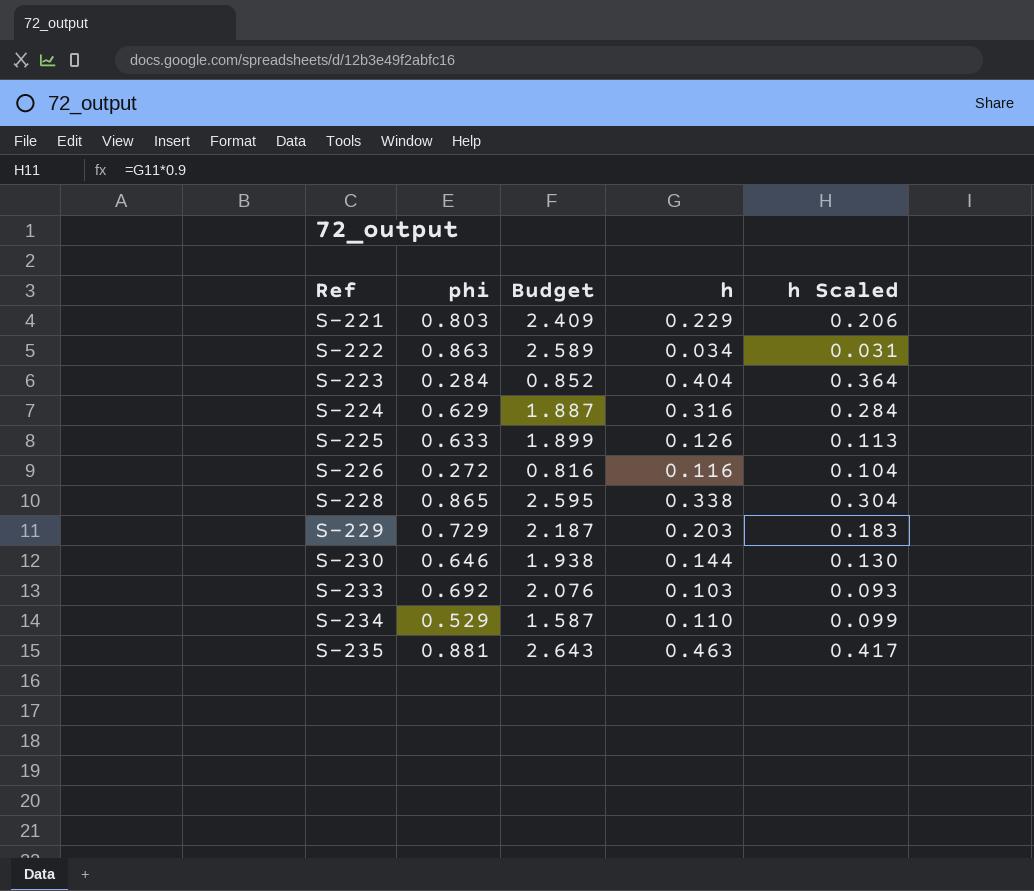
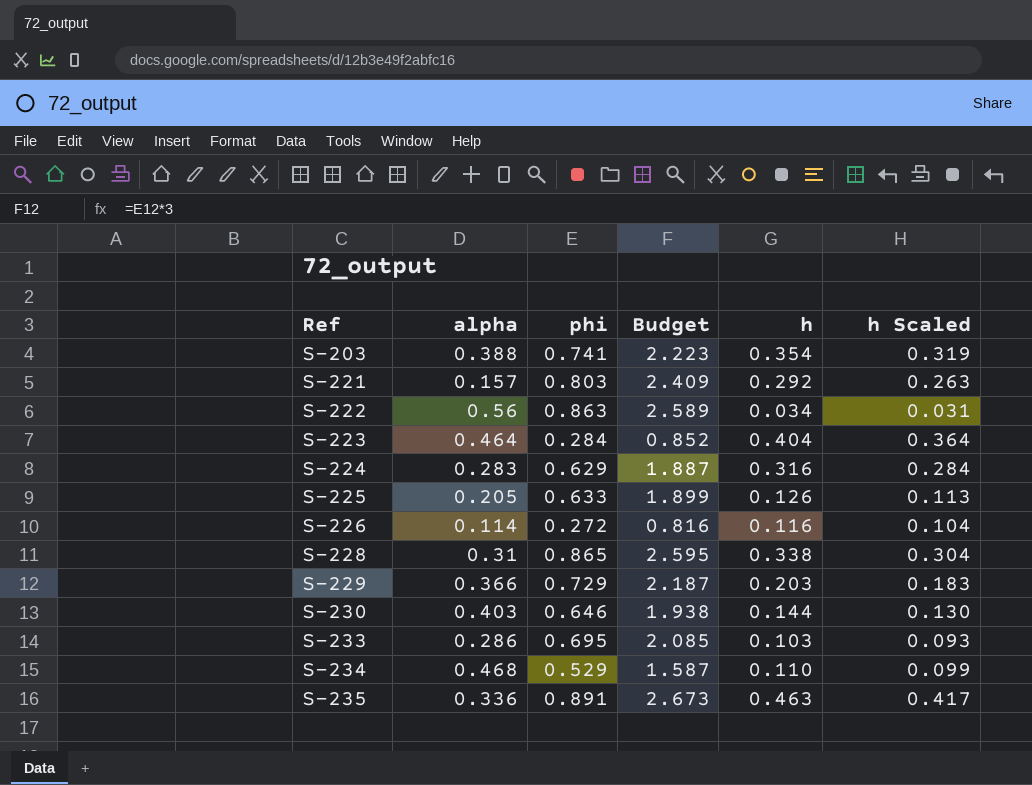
column alpha | position: none -> 2
row S-203: none -> 0.388 | 0.741 | 2.223 | 0.354 | 0.319
S-221 | h: 0.229 -> 0.292
S-221 | h Scaled: 0.206 -> 0.263
S-233 | phi: 0.692 -> 0.695
S-233 | Budget: 2.076 -> 2.085
S-235 | phi: 0.881 -> 0.891
S-235 | Budget: 2.643 -> 2.673

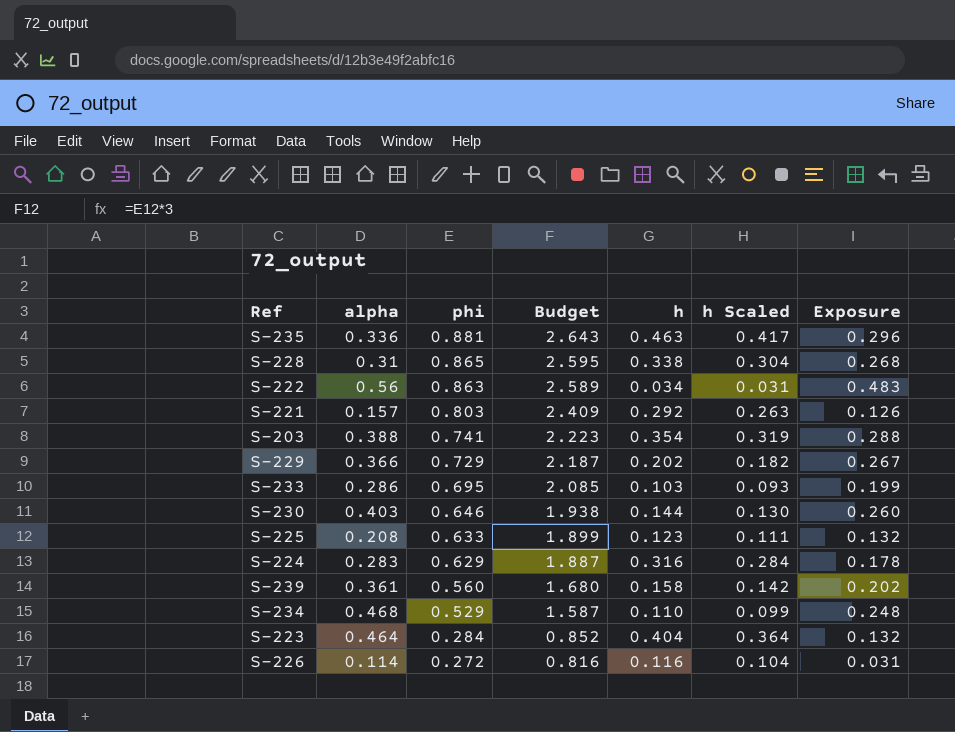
row order: Ref ascending -> phi descending
column Exposure | formula: none -> [alpha] * [phi]
S-235 | phi: 0.891 -> 0.881
S-235 | Budget: 2.673 -> 2.643
S-229 | h: 0.203 -> 0.202
S-229 | h Scaled: 0.183 -> 0.182
S-225 | alpha: 0.205 -> 0.208
S-225 | h: 0.126 -> 0.123
S-225 | h Scaled: 0.113 -> 0.111
row S-239: none -> 0.361 | 0.560 | 1.680 | 0.158 | 0.142 | 0.202

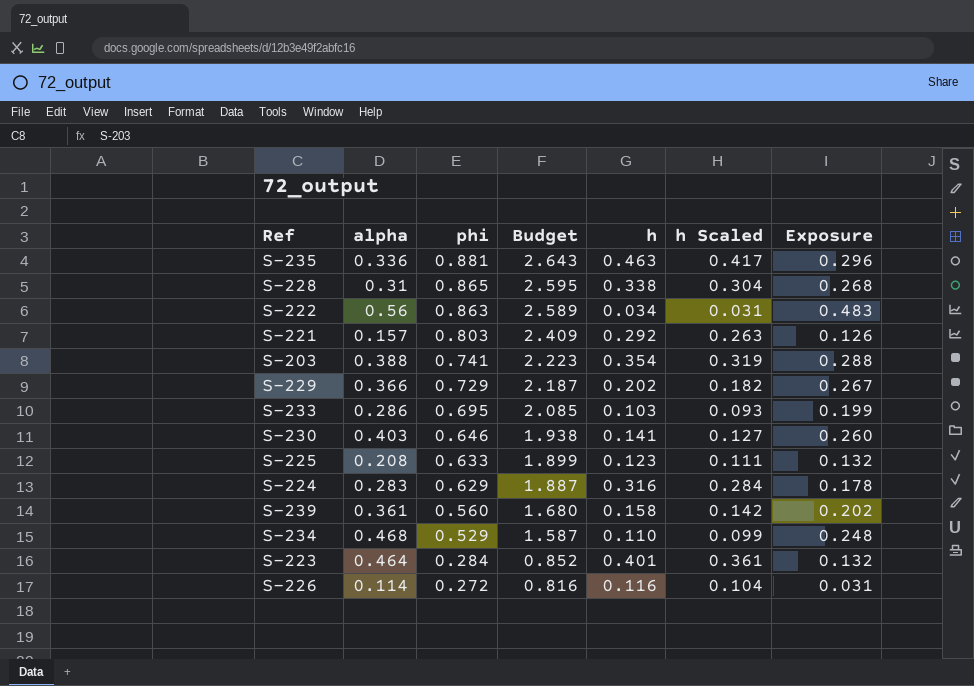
S-230 | h: 0.144 -> 0.141
S-230 | h Scaled: 0.130 -> 0.127
S-223 | h: 0.404 -> 0.401
S-223 | h Scaled: 0.364 -> 0.361

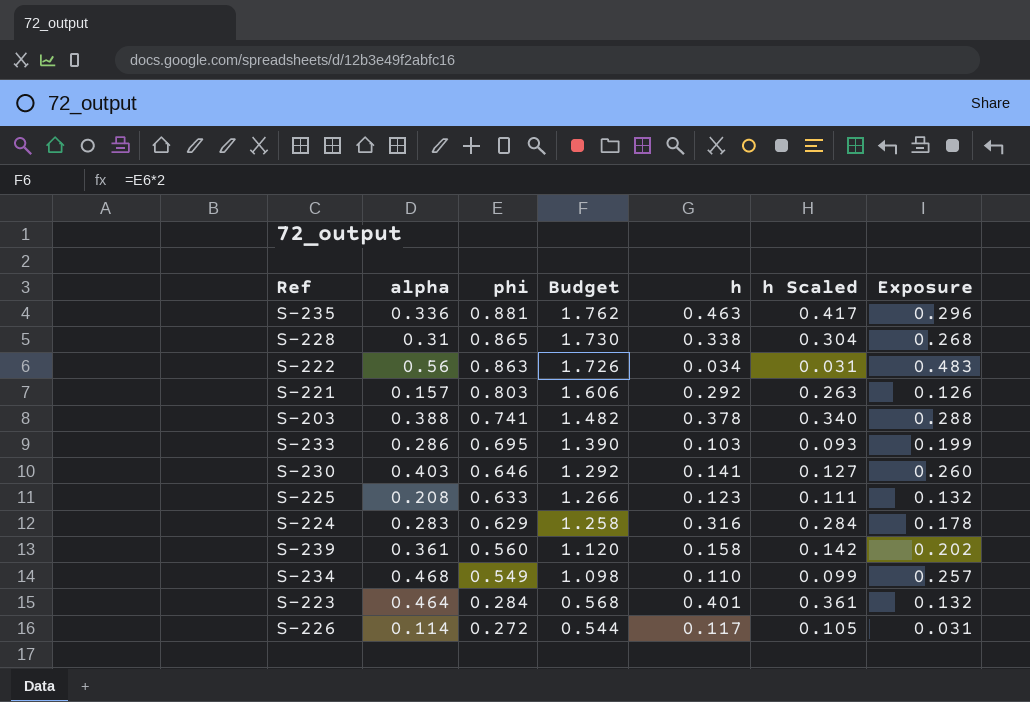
column Budget | formula: [phi] * 3 -> [phi] * 2
row S-229: 0.366 | 0.729 | 2.187 | 0.202 | 0.182 | 0.267 -> none
S-203 | h: 0.354 -> 0.378
S-203 | h Scaled: 0.319 -> 0.340
S-234 | phi: 0.529 -> 0.549
S-234 | Exposure: 0.248 -> 0.257
S-226 | h: 0.116 -> 0.117
S-226 | h Scaled: 0.104 -> 0.105

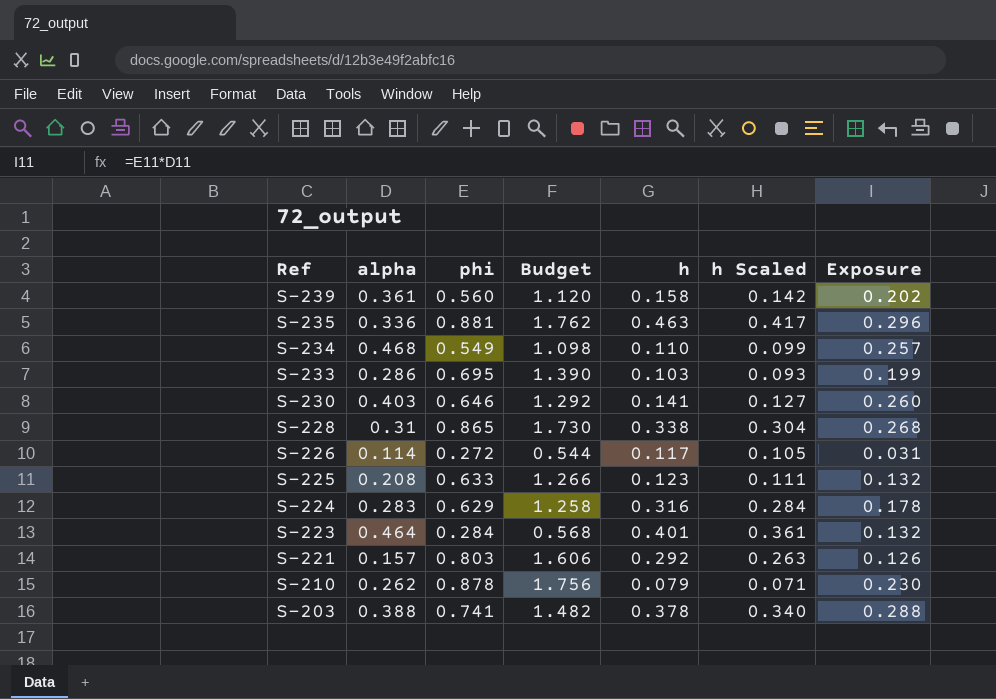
row order: phi descending -> Ref descending
row S-222: 0.56 | 0.863 | 1.726 | 0.034 | 0.031 | 0.483 -> none
row S-210: none -> 0.262 | 0.878 | 1.756 | 0.079 | 0.071 | 0.230

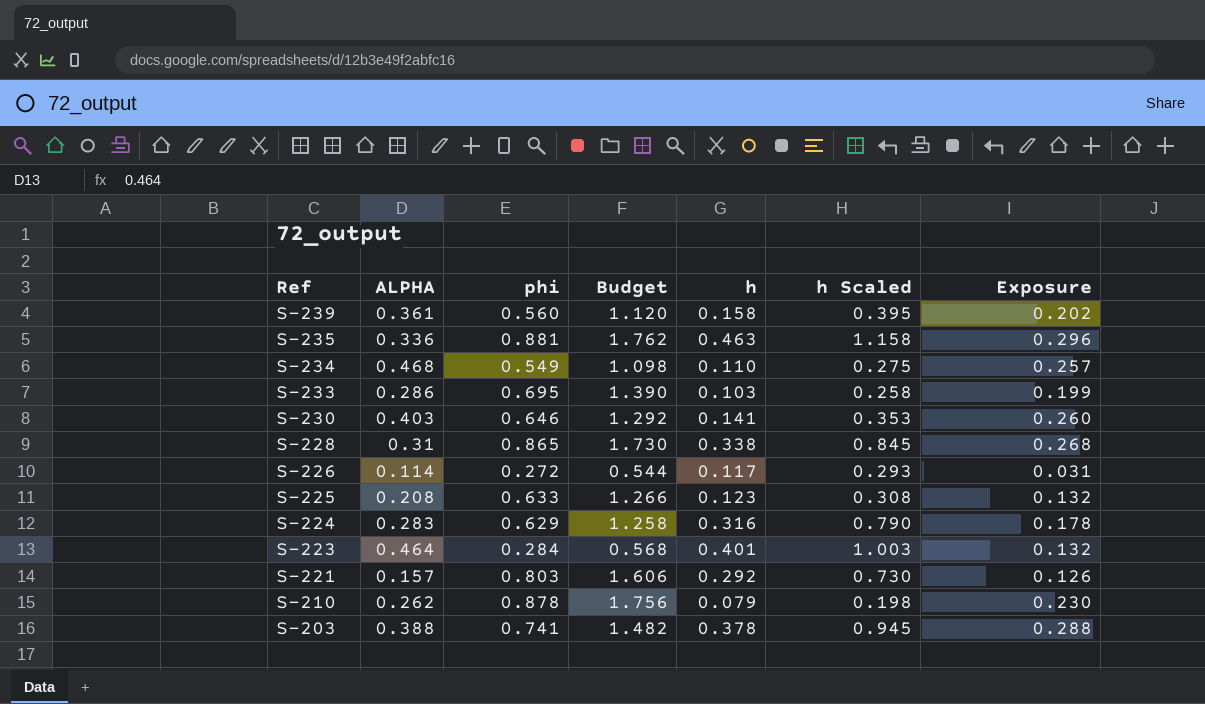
column name: alpha -> ALPHA
column h Scaled | formula: [h] * 0.9 -> [h] * 2.5

